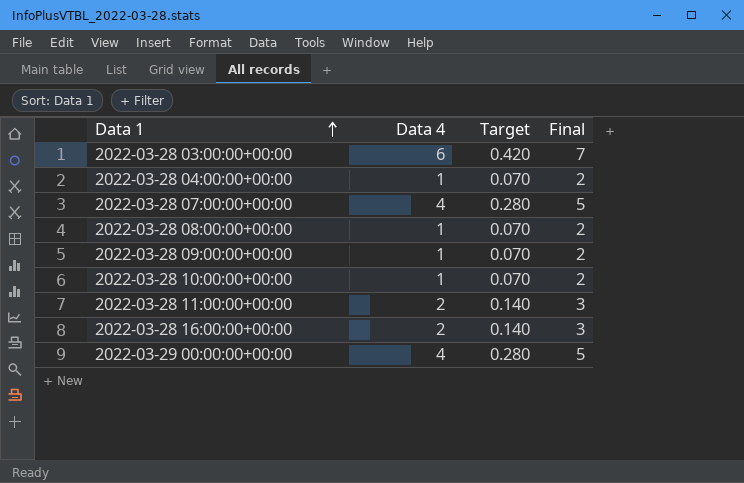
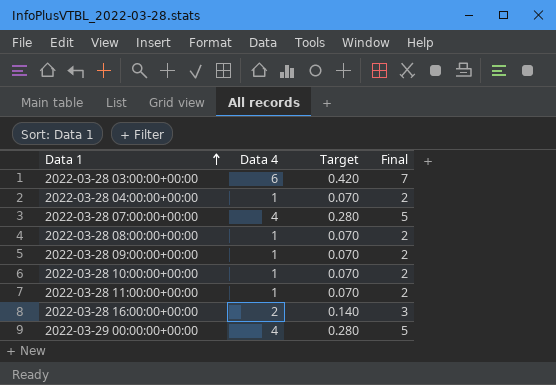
2022-03-28 11:00:00+00:00 | Data 4: 2 -> 1
2022-03-28 11:00:00+00:00 | Target: 0.140 -> 0.070
2022-03-28 11:00:00+00:00 | Final: 3 -> 2

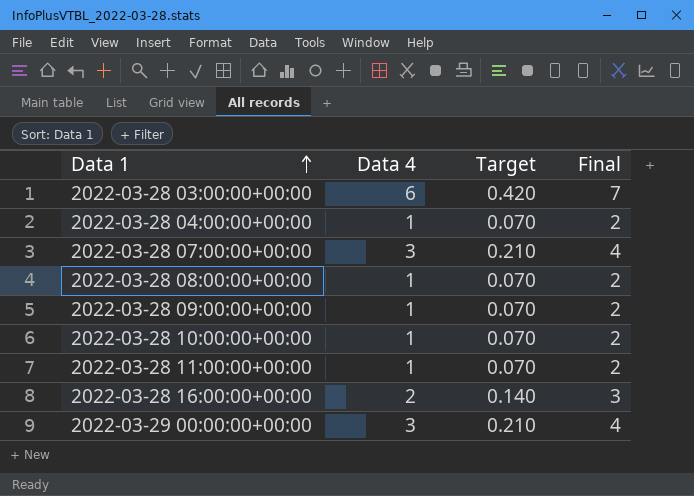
2022-03-28 07:00:00+00:00 | Data 4: 4 -> 3
2022-03-28 07:00:00+00:00 | Target: 0.280 -> 0.210
2022-03-28 07:00:00+00:00 | Final: 5 -> 4
2022-03-29 00:00:00+00:00 | Data 4: 4 -> 3
2022-03-29 00:00:00+00:00 | Target: 0.280 -> 0.210
2022-03-29 00:00:00+00:00 | Final: 5 -> 4

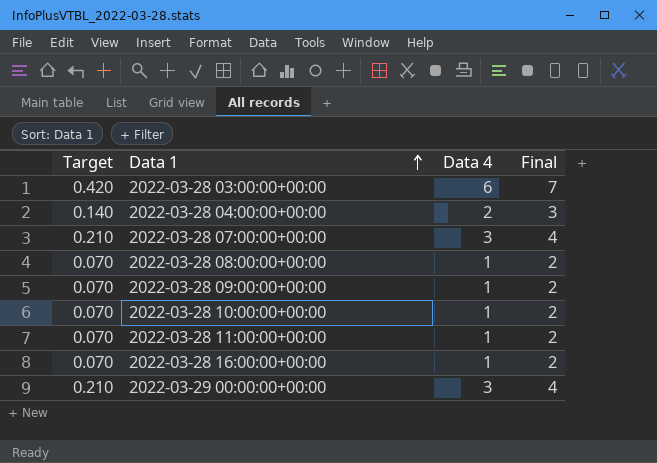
column Target | position: 3 -> 1
2022-03-28 04:00:00+00:00 | Target: 0.070 -> 0.140
2022-03-28 04:00:00+00:00 | Data 4: 1 -> 2
2022-03-28 04:00:00+00:00 | Final: 2 -> 3
2022-03-28 16:00:00+00:00 | Target: 0.140 -> 0.070
2022-03-28 16:00:00+00:00 | Data 4: 2 -> 1
2022-03-28 16:00:00+00:00 | Final: 3 -> 2

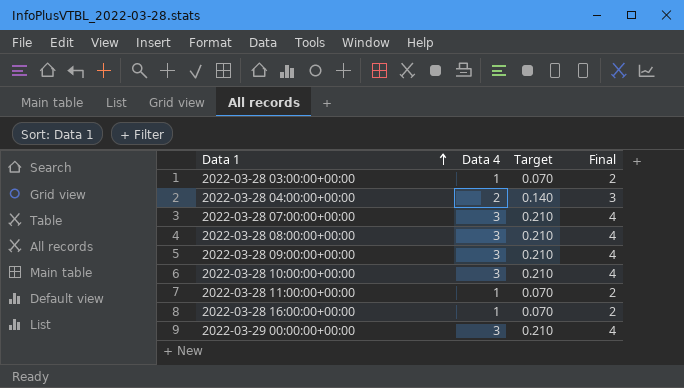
column Target | position: 1 -> 3
2022-03-28 03:00:00+00:00 | Data 4: 6 -> 1
2022-03-28 03:00:00+00:00 | Target: 0.420 -> 0.070
2022-03-28 03:00:00+00:00 | Final: 7 -> 2
2022-03-28 08:00:00+00:00 | Data 4: 1 -> 3
2022-03-28 08:00:00+00:00 | Target: 0.070 -> 0.210
2022-03-28 08:00:00+00:00 | Final: 2 -> 4
2022-03-28 09:00:00+00:00 | Data 4: 1 -> 3
2022-03-28 09:00:00+00:00 | Target: 0.070 -> 0.210
2022-03-28 09:00:00+00:00 | Final: 2 -> 4
2022-03-28 10:00:00+00:00 | Data 4: 1 -> 3
2022-03-28 10:00:00+00:00 | Target: 0.070 -> 0.210
2022-03-28 10:00:00+00:00 | Final: 2 -> 4

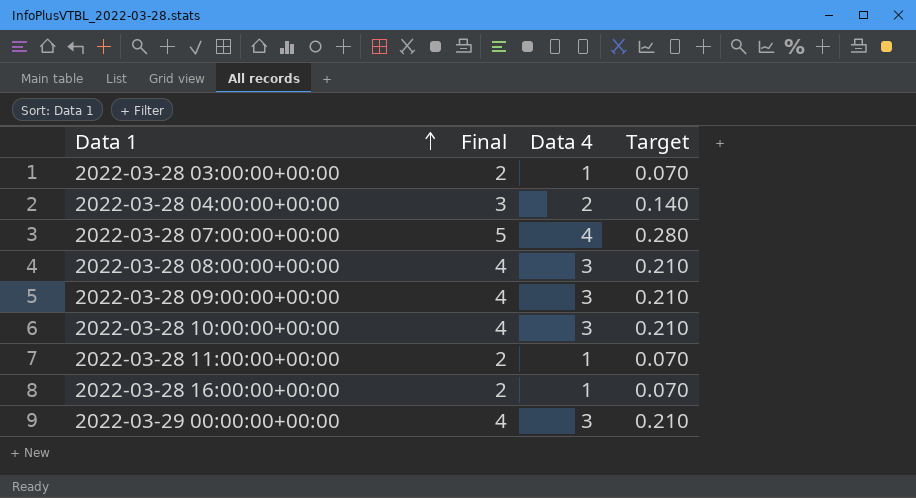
column Final | position: 4 -> 2
2022-03-28 07:00:00+00:00 | Final: 4 -> 5
2022-03-28 07:00:00+00:00 | Data 4: 3 -> 4
2022-03-28 07:00:00+00:00 | Target: 0.210 -> 0.280

